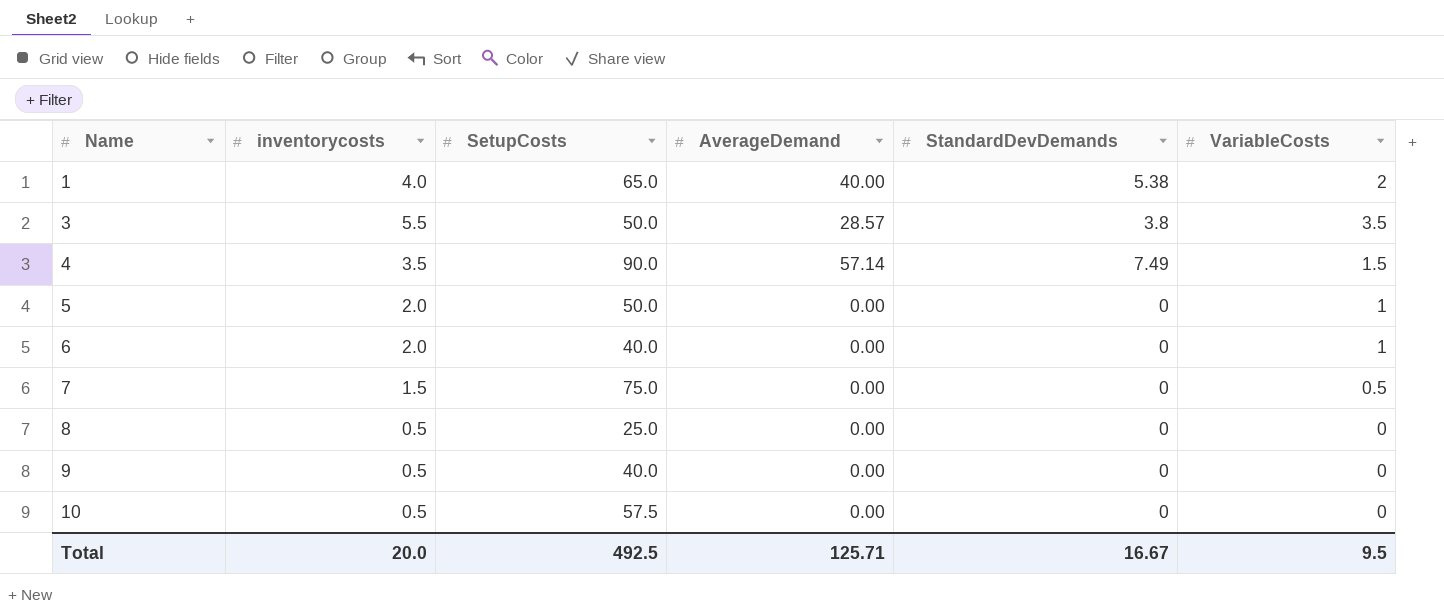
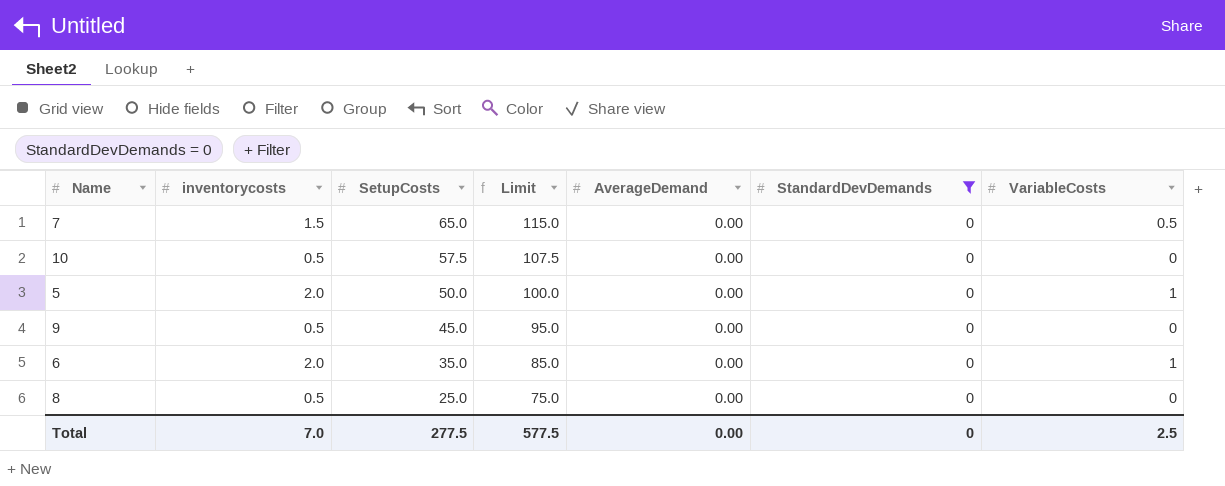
filter: none -> StandardDevDemands = 0
row order: Name ascending -> SetupCosts descending
column Limit | formula: none -> [SetupCosts] + 50
7 | SetupCosts: 75.0 -> 65.0
9 | SetupCosts: 40.0 -> 45.0
6 | SetupCosts: 40.0 -> 35.0
Total | inventorycosts: 20.0 -> 7.0
Total | SetupCosts: 492.5 -> 277.5
Total | AverageDemand: 125.71 -> 0.00
Total | StandardDevDemands: 16.67 -> 0
Total | VariableCosts: 9.5 -> 2.5

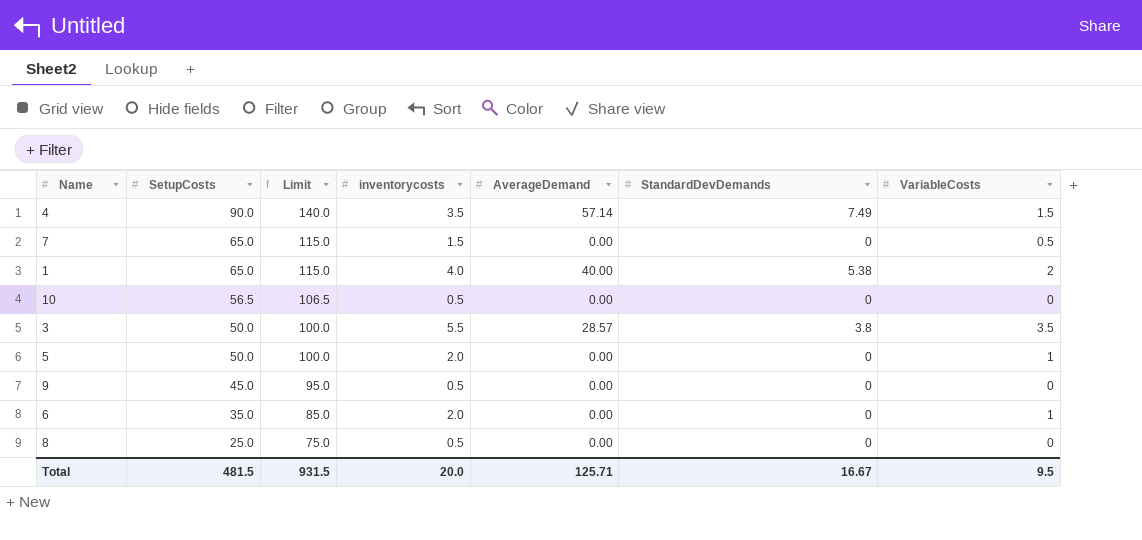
filter: StandardDevDemands = 0 -> none
column inventorycosts | position: 2 -> 4
10 | SetupCosts: 57.5 -> 56.5
10 | Limit: 107.5 -> 106.5
Total | SetupCosts: 277.5 -> 481.5
Total | Limit: 577.5 -> 931.5
Total | inventorycosts: 7.0 -> 20.0
Total | AverageDemand: 0.00 -> 125.71
Total | StandardDevDemands: 0 -> 16.67
Total | VariableCosts: 2.5 -> 9.5

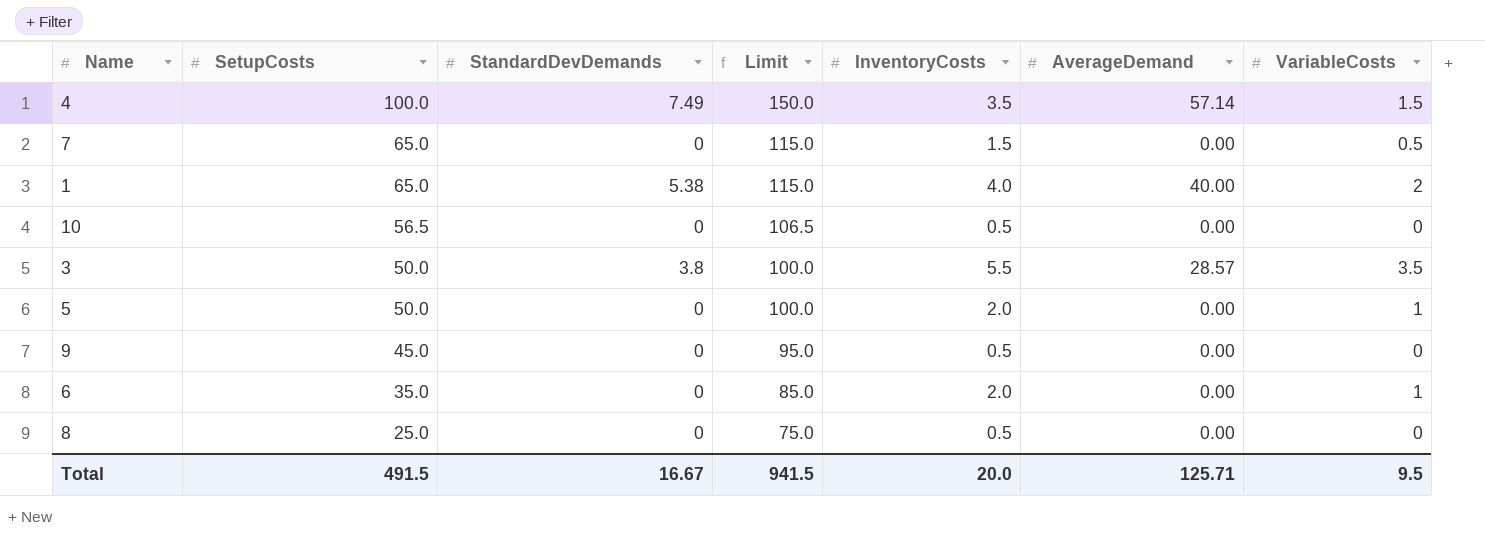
column StandardDevDemands | position: 6 -> 3
column name: inventorycosts -> InventoryCosts
4 | SetupCosts: 90.0 -> 100.0
4 | Limit: 140.0 -> 150.0
Total | SetupCosts: 481.5 -> 491.5
Total | Limit: 931.5 -> 941.5

